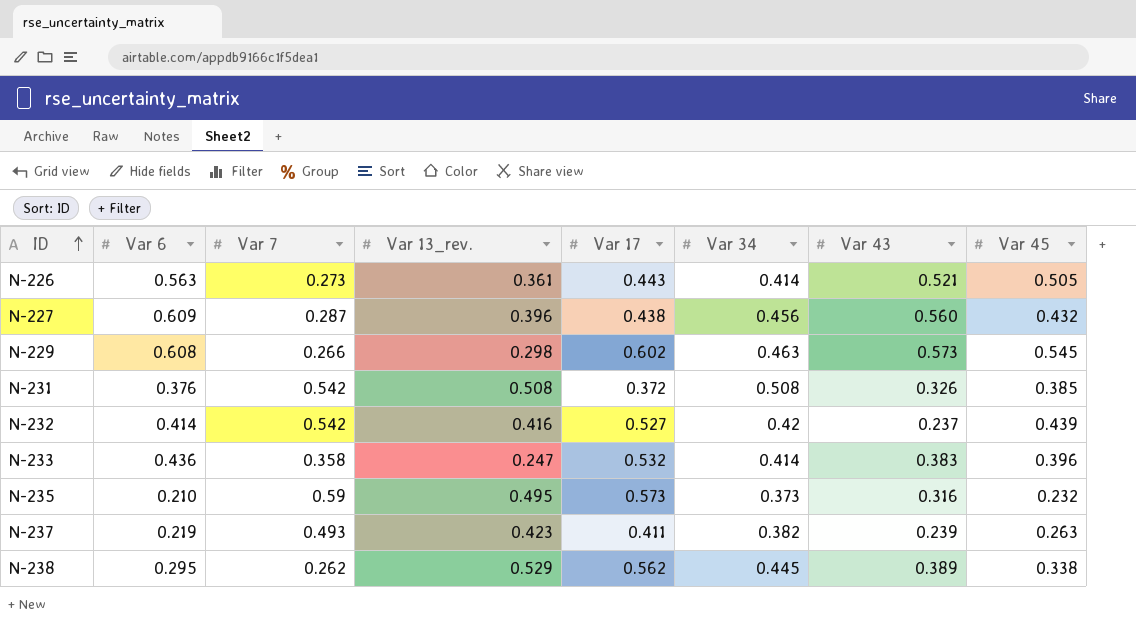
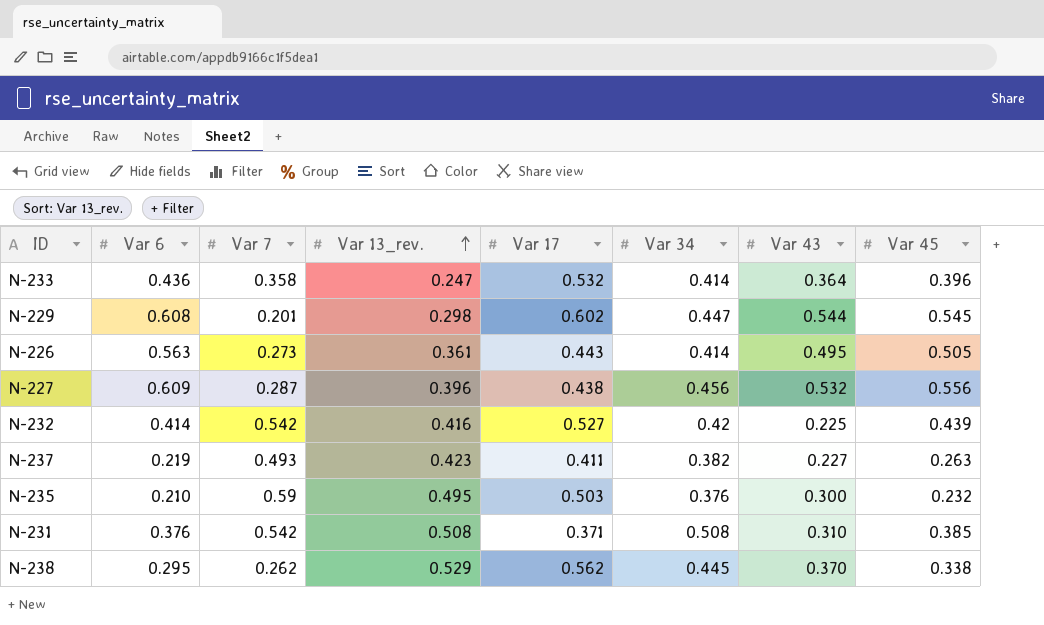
row order: ID ascending -> Var 13_rev. ascending
N-233 | Var 43: 0.383 -> 0.364
N-229 | Var 7: 0.266 -> 0.201
N-229 | Var 34: 0.463 -> 0.447
N-229 | Var 43: 0.573 -> 0.544
N-226 | Var 43: 0.521 -> 0.495
N-227 | Var 43: 0.560 -> 0.532
N-227 | Var 45: 0.432 -> 0.556
N-232 | Var 43: 0.237 -> 0.225
N-237 | Var 43: 0.239 -> 0.227
N-235 | Var 17: 0.573 -> 0.503
N-235 | Var 34: 0.373 -> 0.376
N-235 | Var 43: 0.316 -> 0.300
N-231 | Var 17: 0.372 -> 0.371
N-231 | Var 43: 0.326 -> 0.310
N-238 | Var 43: 0.389 -> 0.370

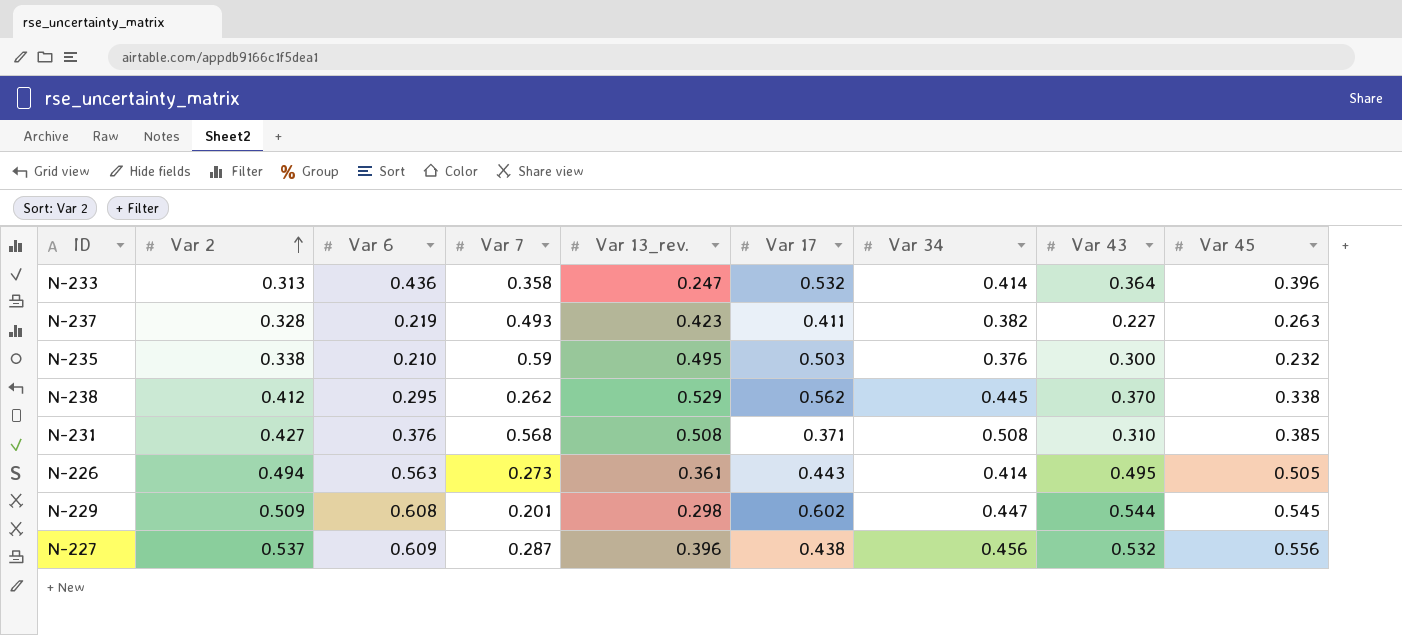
row order: Var 13_rev. ascending -> Var 2 ascending
column Var 2 | position: none -> 2
row N-232: 0.414 | 0.542 | 0.416 | 0.527 | 0.42 | 0.225 | 0.439 -> none
N-231 | Var 7: 0.542 -> 0.568

